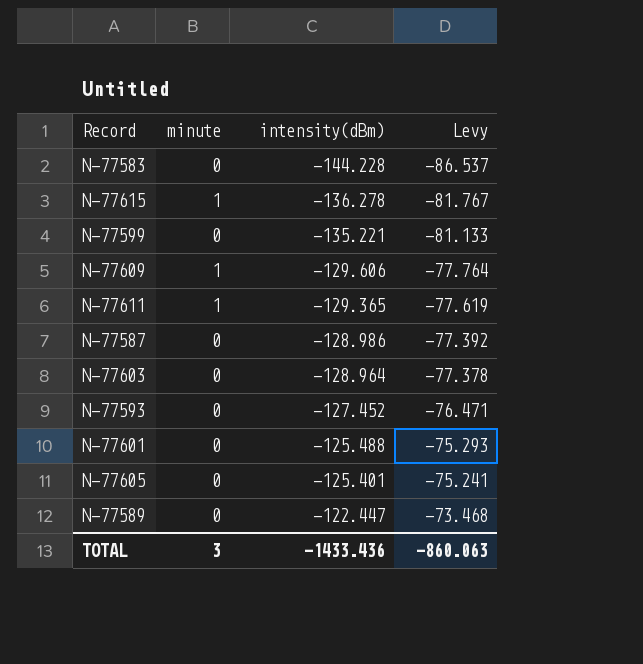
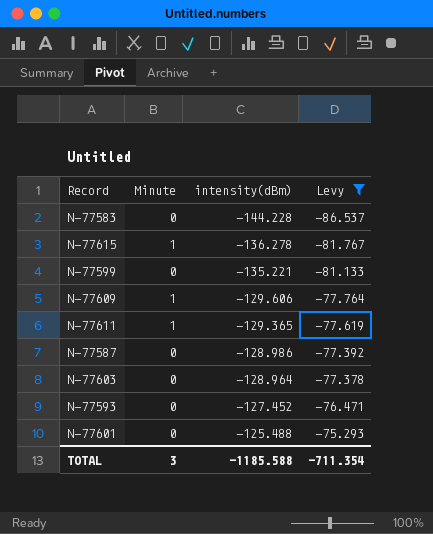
filter: none -> Levy <= -75.293
column name: minute -> Minute
TOTAL | intensity(dBm): -1433.436 -> -1185.588
TOTAL | Levy: -860.063 -> -711.354

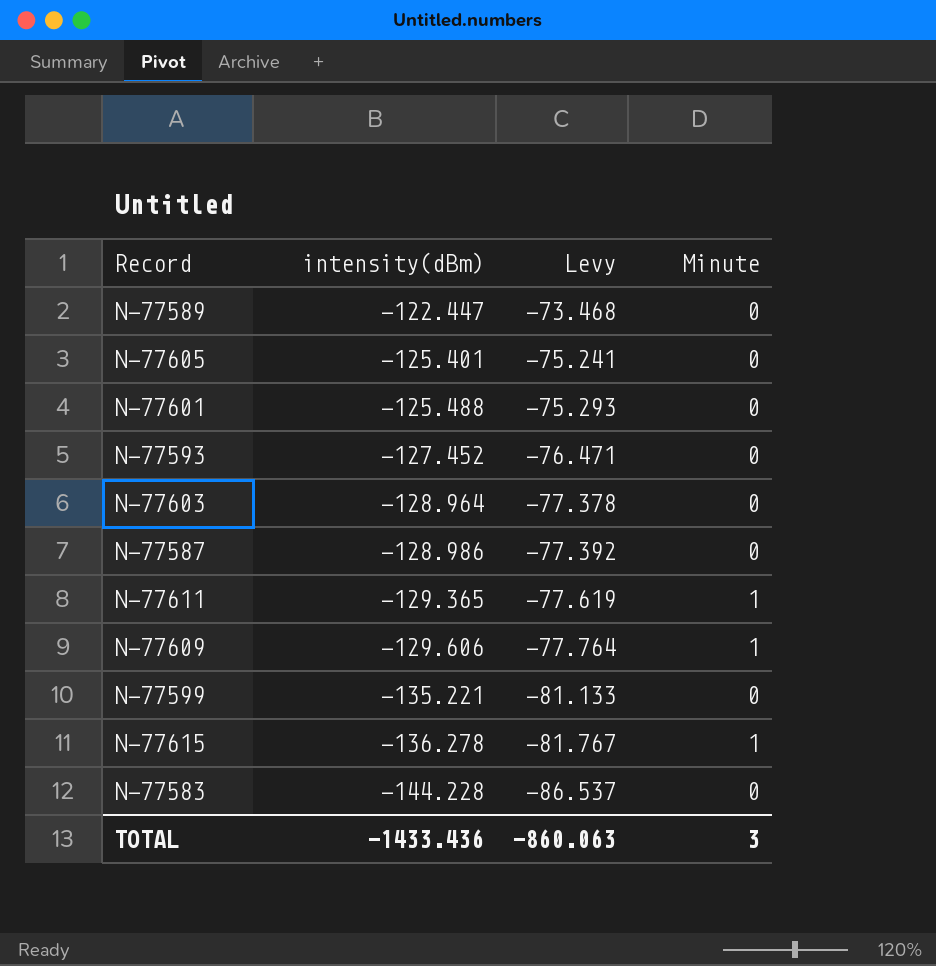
filter: Levy <= -75.293 -> none
row order: intensity(dBm) ascending -> intensity(dBm) descending
column Minute | position: 2 -> 4
TOTAL | intensity(dBm): -1185.588 -> -1433.436
TOTAL | Levy: -711.354 -> -860.063

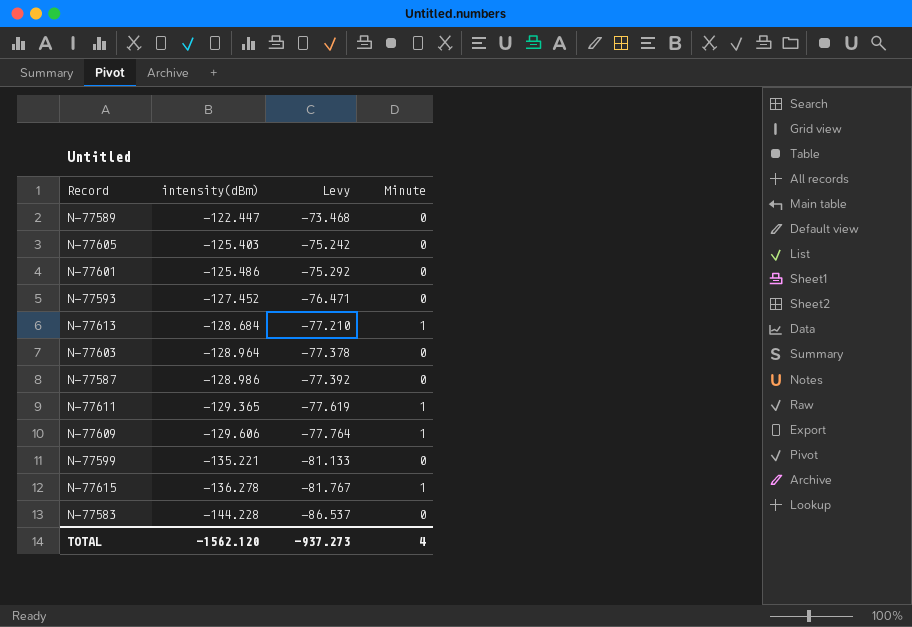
N-77605 | intensity(dBm): -125.401 -> -125.403
N-77605 | Levy: -75.241 -> -75.242
N-77601 | intensity(dBm): -125.488 -> -125.486
N-77601 | Levy: -75.293 -> -75.292
row N-77613: none -> -128.684 | -77.210 | 1
TOTAL | intensity(dBm): -1433.436 -> -1562.120
TOTAL | Levy: -860.063 -> -937.273
TOTAL | Minute: 3 -> 4

